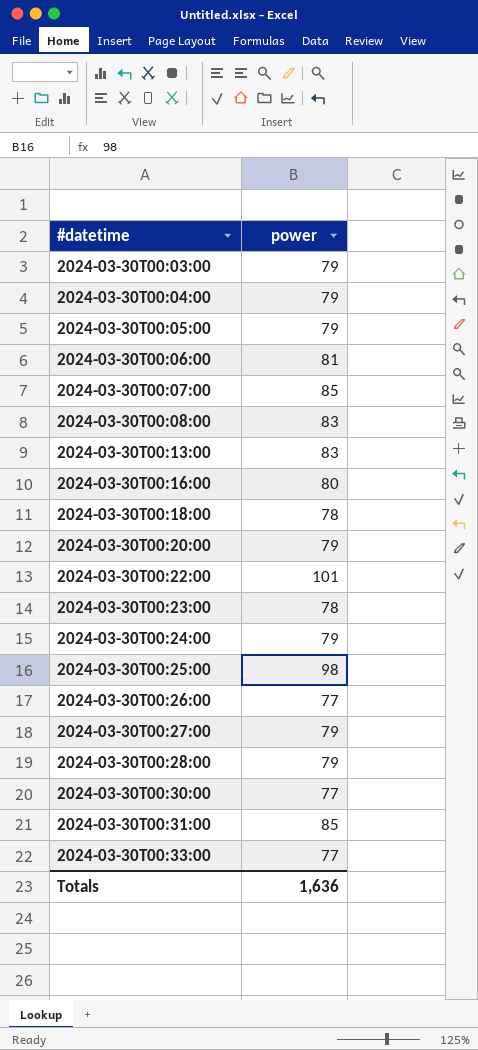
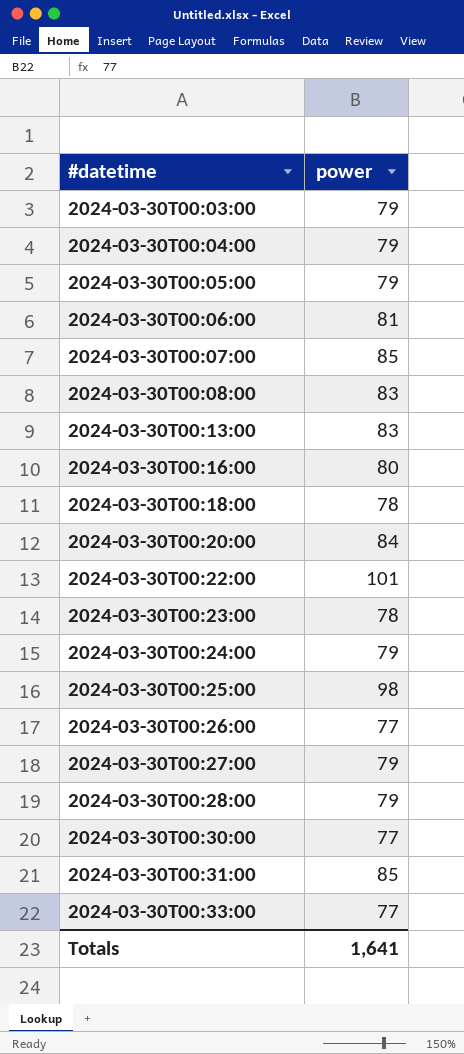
2024-03-30T00:20:00 | power: 79 -> 84
Totals | power: 1,636 -> 1,641

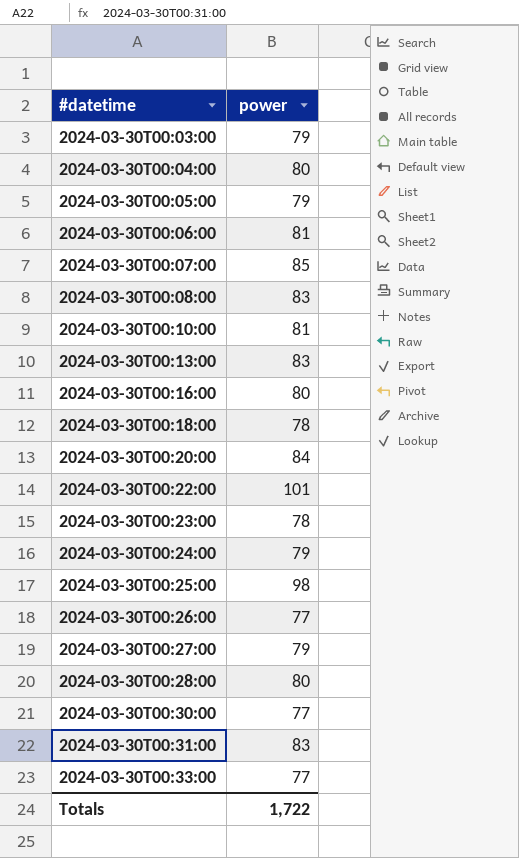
2024-03-30T00:04:00 | power: 79 -> 80
row 2024-03-30T00:10:00: none -> 81
2024-03-30T00:28:00 | power: 79 -> 80
2024-03-30T00:31:00 | power: 85 -> 83
Totals | power: 1,641 -> 1,722

